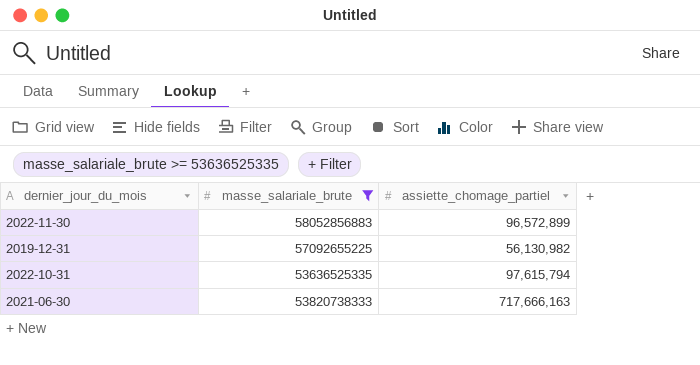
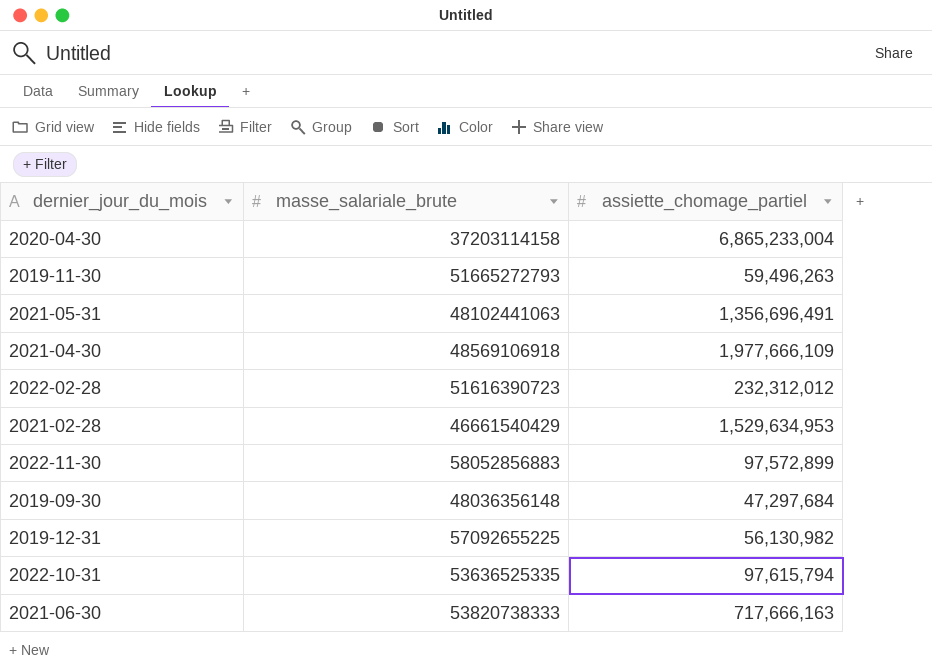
filter: masse_salariale_brute >= 53636525335 -> none
2022-11-30 | assiette_chomage_partiel: 96,572,899 -> 97,572,899

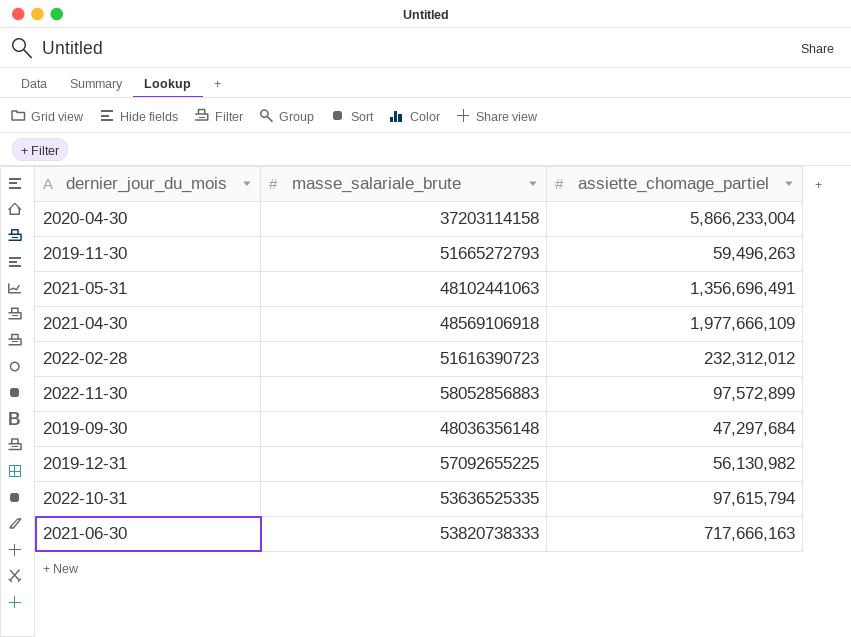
row 2021-02-28: 46661540429 | 1,529,634,953 -> none
2020-04-30 | assiette_chomage_partiel: 6,865,233,004 -> 5,866,233,004

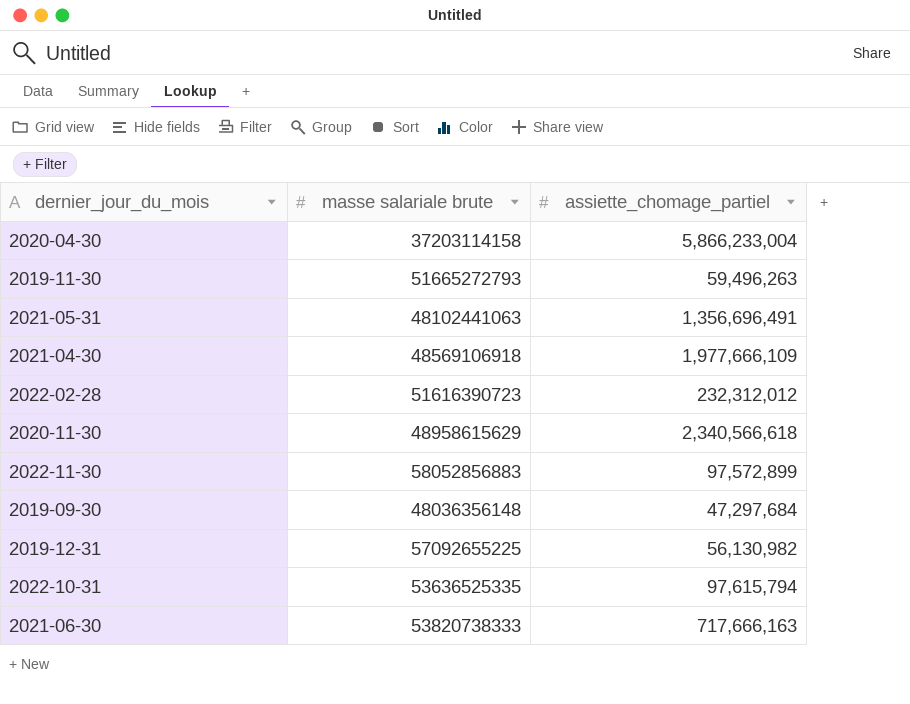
column name: masse_salariale_brute -> masse salariale brute
row 2020-11-30: none -> 48958615629 | 2,340,566,618

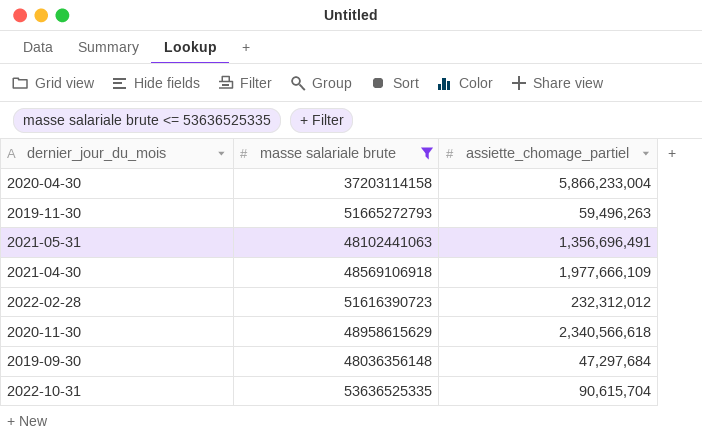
filter: none -> masse salariale brute <= 53636525335
2022-10-31 | assiette_chomage_partiel: 97,615,794 -> 90,615,704

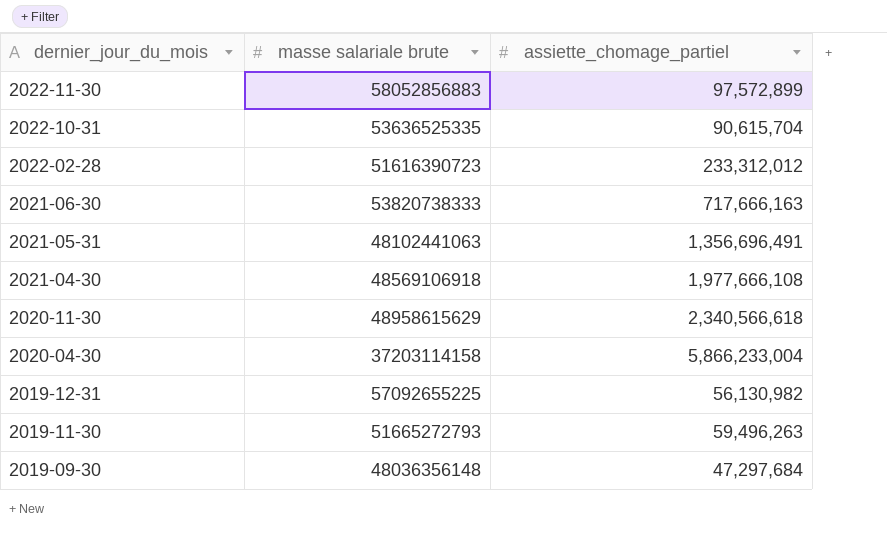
filter: masse salariale brute <= 53636525335 -> none
row order: none -> dernier_jour_du_mois descending
2022-02-28 | assiette_chomage_partiel: 232,312,012 -> 233,312,012
2021-04-30 | assiette_chomage_partiel: 1,977,666,109 -> 1,977,666,108

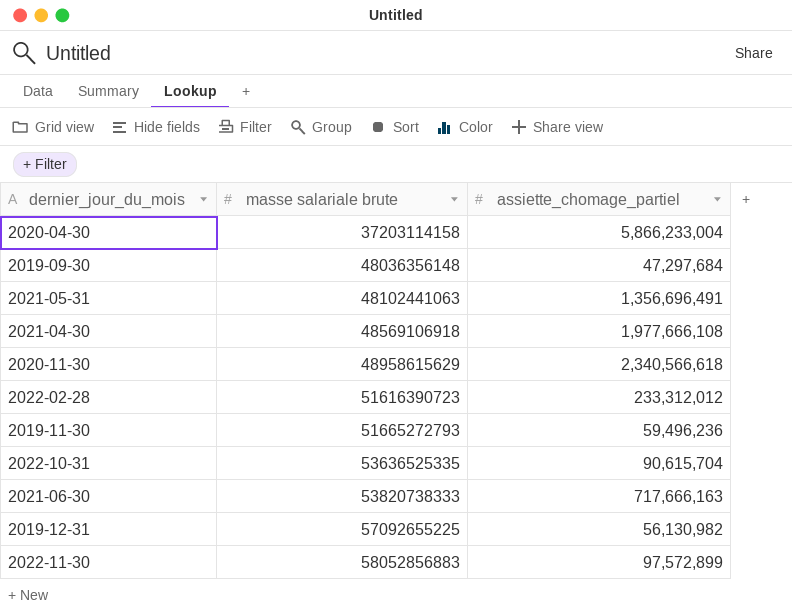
row order: dernier_jour_du_mois descending -> masse salariale brute ascending
2019-11-30 | assiette_chomage_partiel: 59,496,263 -> 59,496,236

